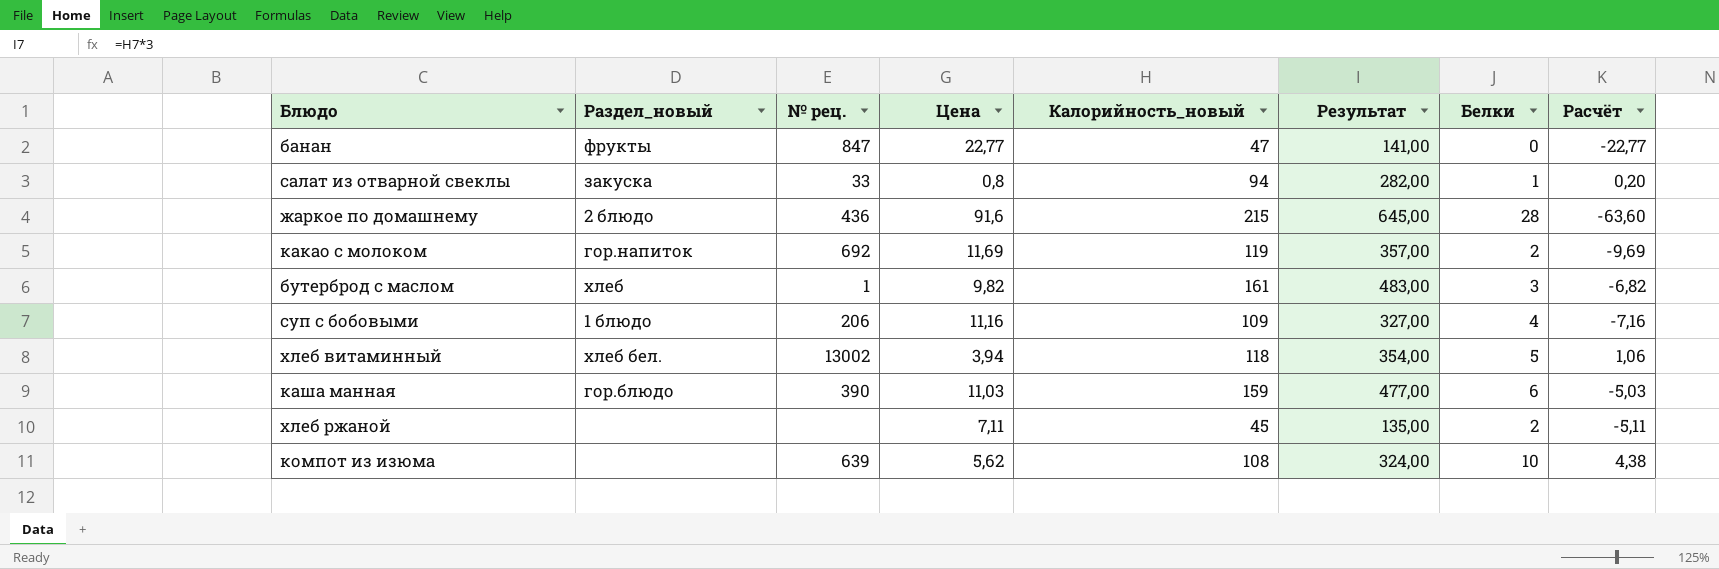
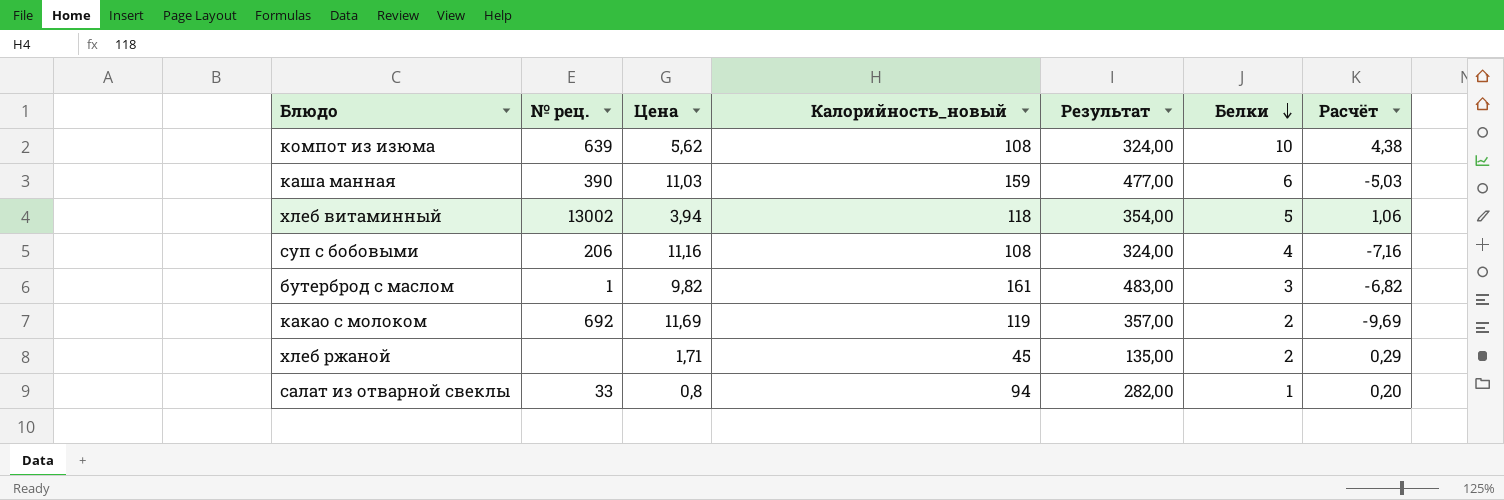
row order: none -> Белки descending
column Раздел_новый | position: 2 -> none
row банан: фрукты | 847 | 22,77 | 47 | 141,00 | 0 | -22,77 -> none
row жаркое по домашнему: 2 блюдо | 436 | 91,6 | 215 | 645,00 | 28 | -63,60 -> none
суп с бобовыми | Калорийность_новый: 109 -> 108
суп с бобовыми | Результат: 327,00 -> 324,00
хлеб ржаной | Цена: 7,11 -> 1,71
хлеб ржаной | Расчёт: -5,11 -> 0,29

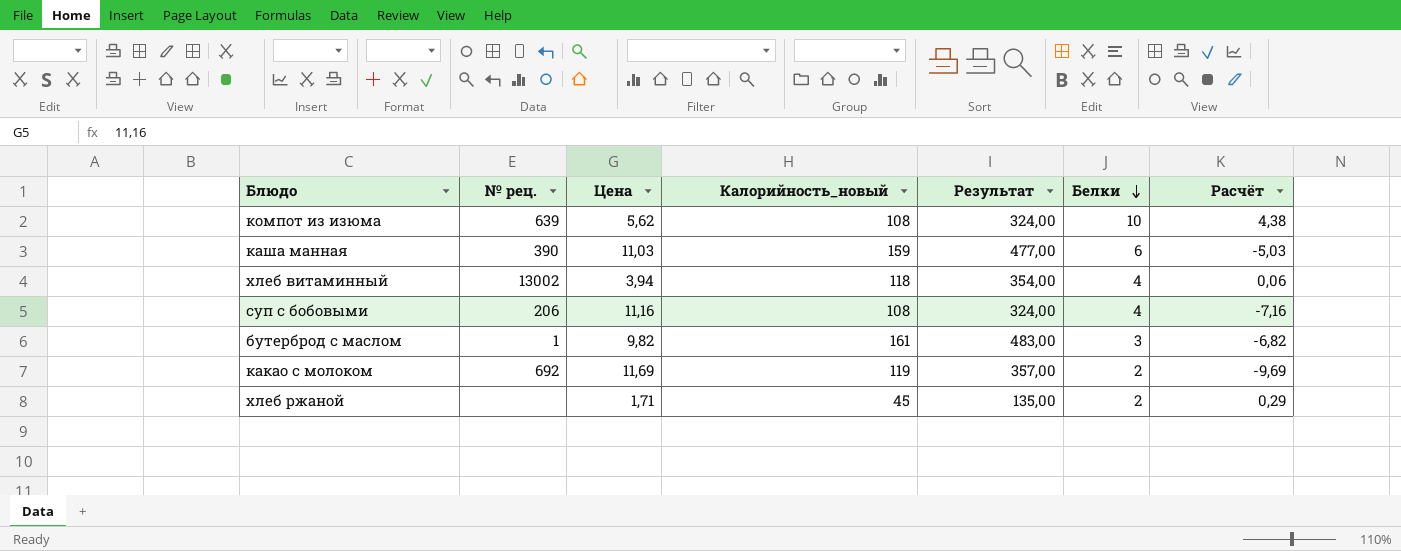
row салат из отварной свеклы: 33 | 0,8 | 94 | 282,00 | 1 | 0,20 -> none
хлеб витаминный | Белки: 5 -> 4
хлеб витаминный | Расчёт: 1,06 -> 0,06

